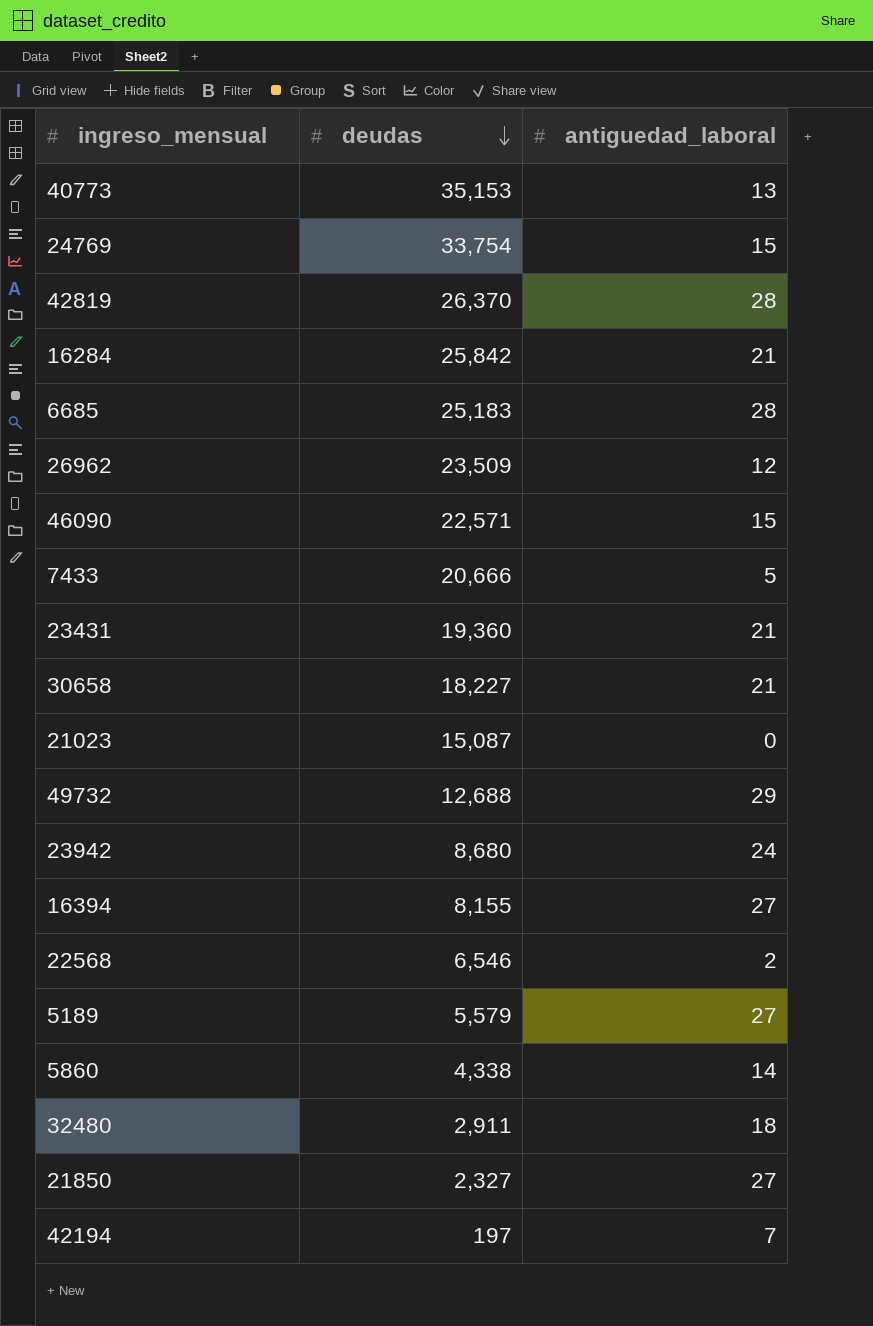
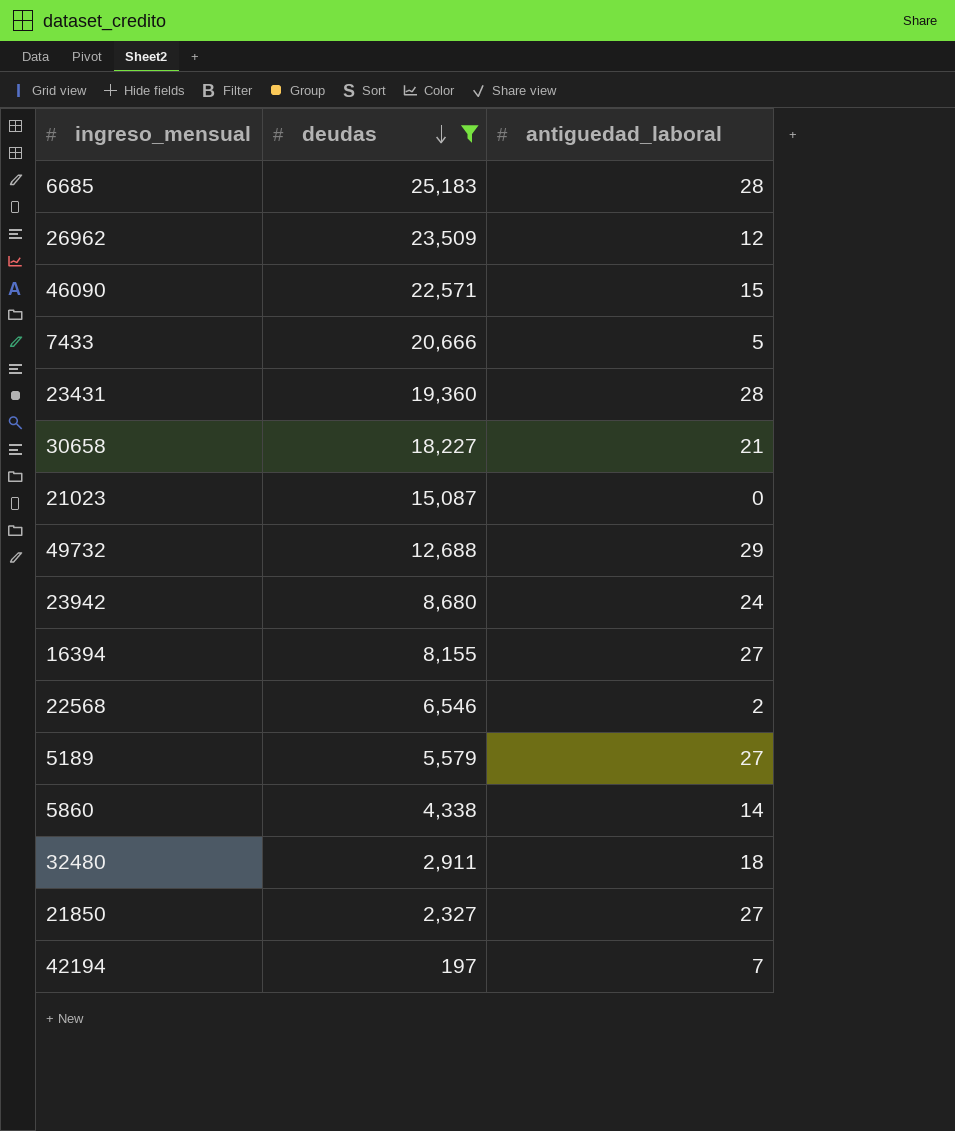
filter: none -> deudas <= 25,183
23431 | antiguedad_laboral: 21 -> 28

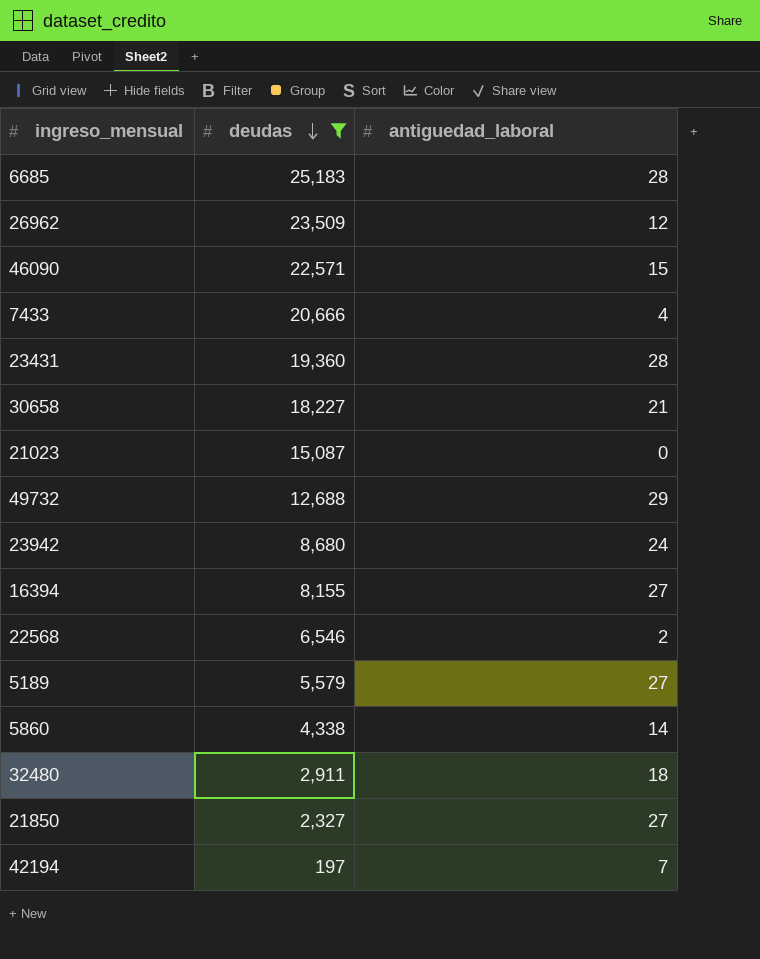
7433 | antiguedad_laboral: 5 -> 4

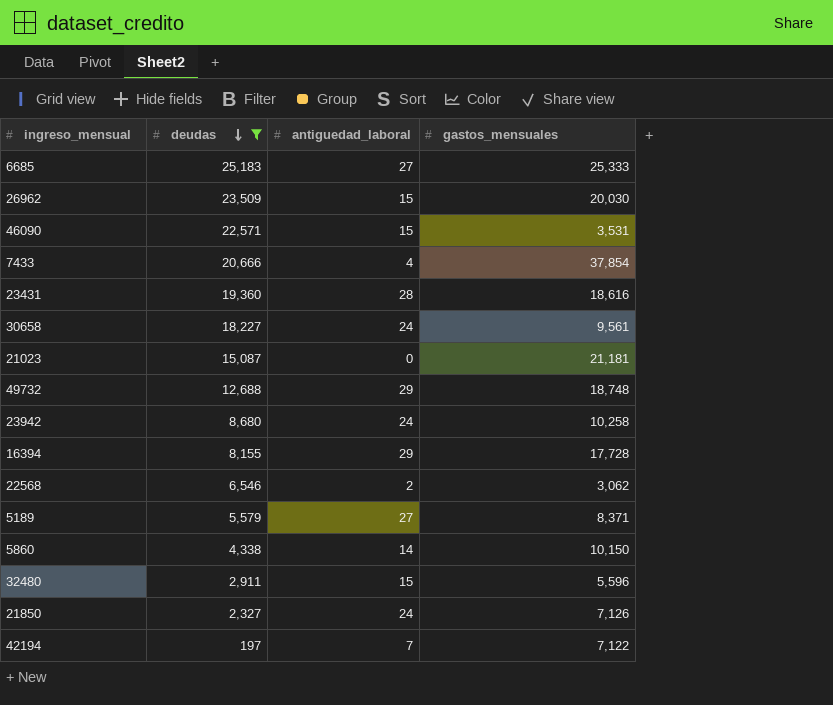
column gastos_mensuales | position: none -> 4
6685 | antiguedad_laboral: 28 -> 27
26962 | antiguedad_laboral: 12 -> 15
30658 | antiguedad_laboral: 21 -> 24
16394 | antiguedad_laboral: 27 -> 29
32480 | antiguedad_laboral: 18 -> 15
21850 | antiguedad_laboral: 27 -> 24

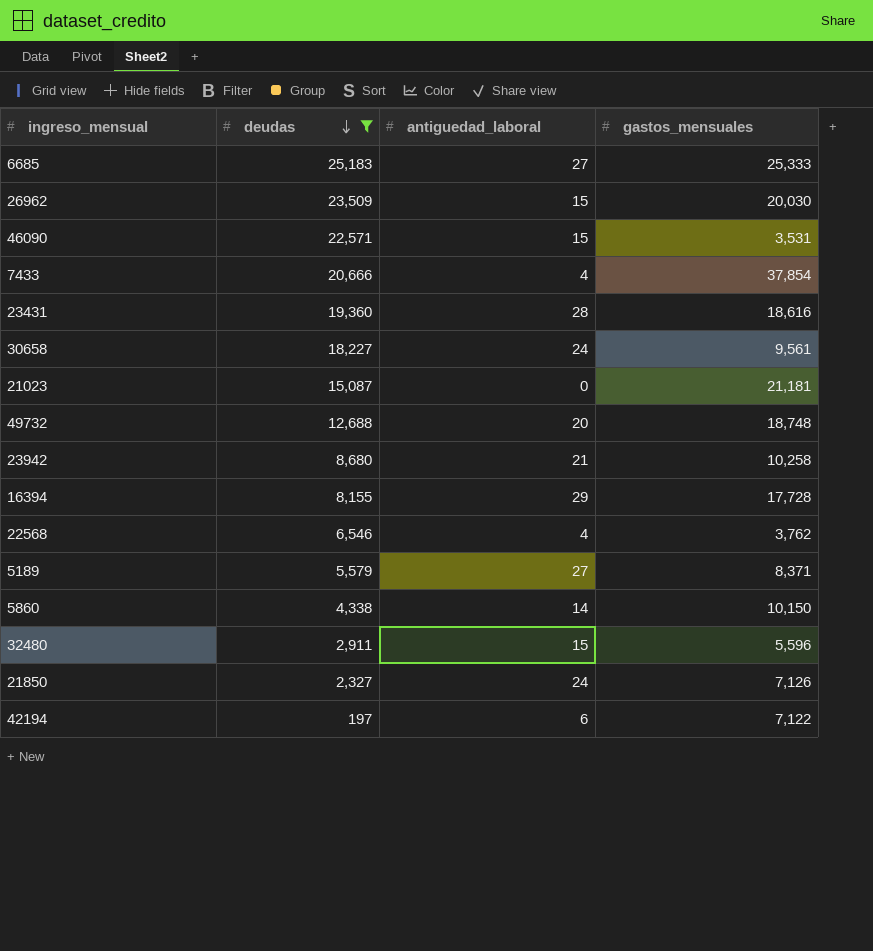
49732 | antiguedad_laboral: 29 -> 20
23942 | antiguedad_laboral: 24 -> 21
22568 | antiguedad_laboral: 2 -> 4
22568 | gastos_mensuales: 3,062 -> 3,762
42194 | antiguedad_laboral: 7 -> 6

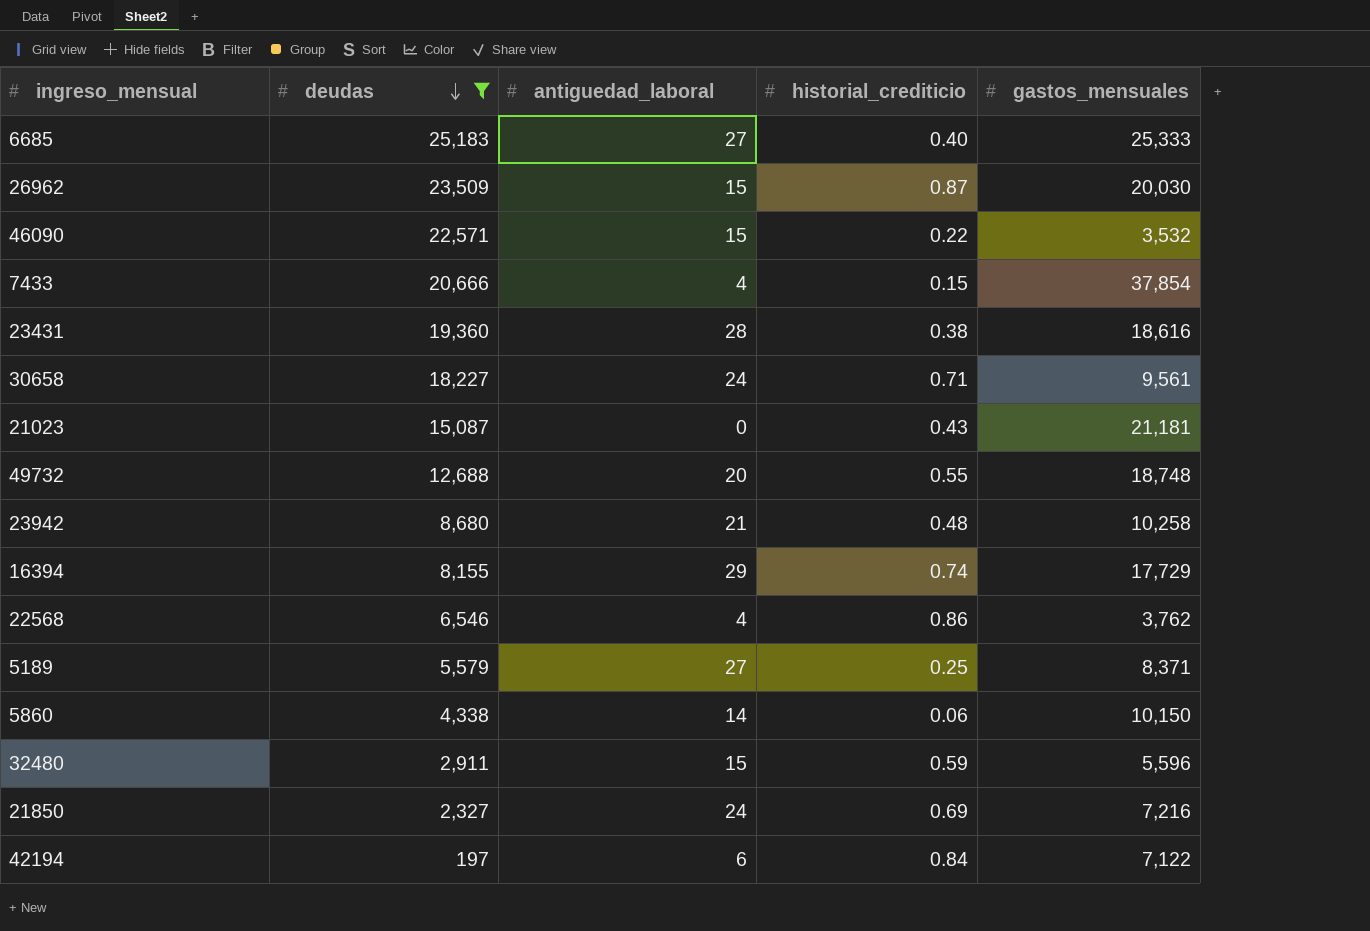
column historial_crediticio | position: none -> 4
46090 | gastos_mensuales: 3,531 -> 3,532
16394 | gastos_mensuales: 17,728 -> 17,729
21850 | gastos_mensuales: 7,126 -> 7,216

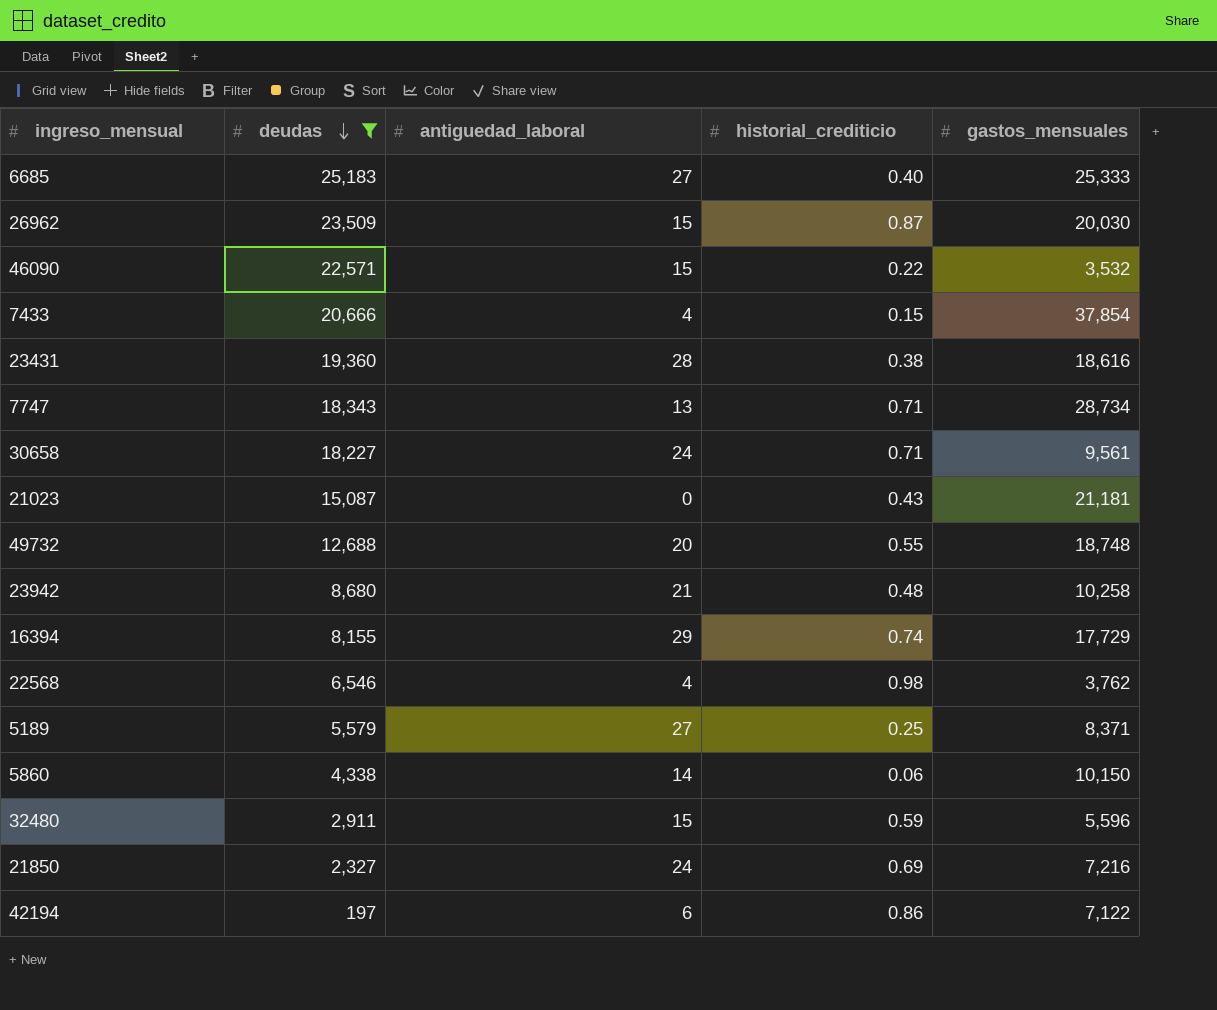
row 7747: none -> 18,343 | 13 | 0.71 | 28,734
22568 | historial_crediticio: 0.86 -> 0.98
42194 | historial_crediticio: 0.84 -> 0.86

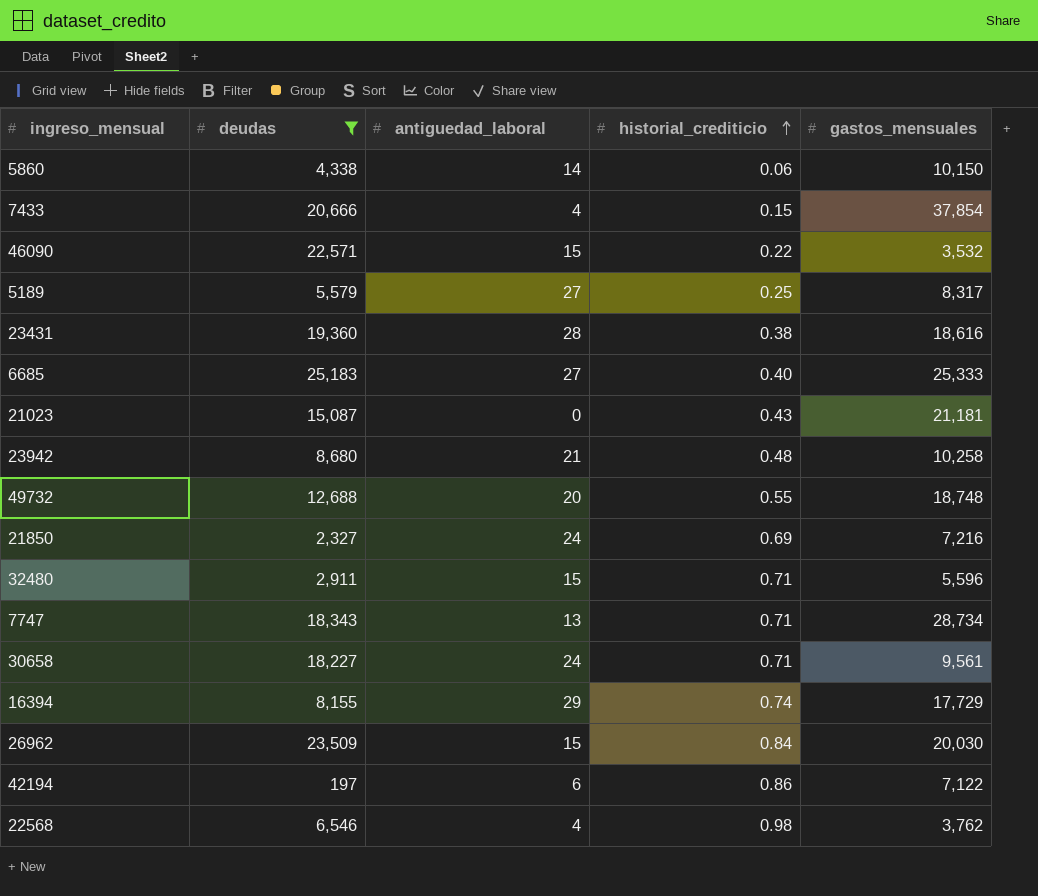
row order: deudas descending -> historial_crediticio ascending
5189 | gastos_mensuales: 8,371 -> 8,317
32480 | historial_crediticio: 0.59 -> 0.71
26962 | historial_crediticio: 0.87 -> 0.84

